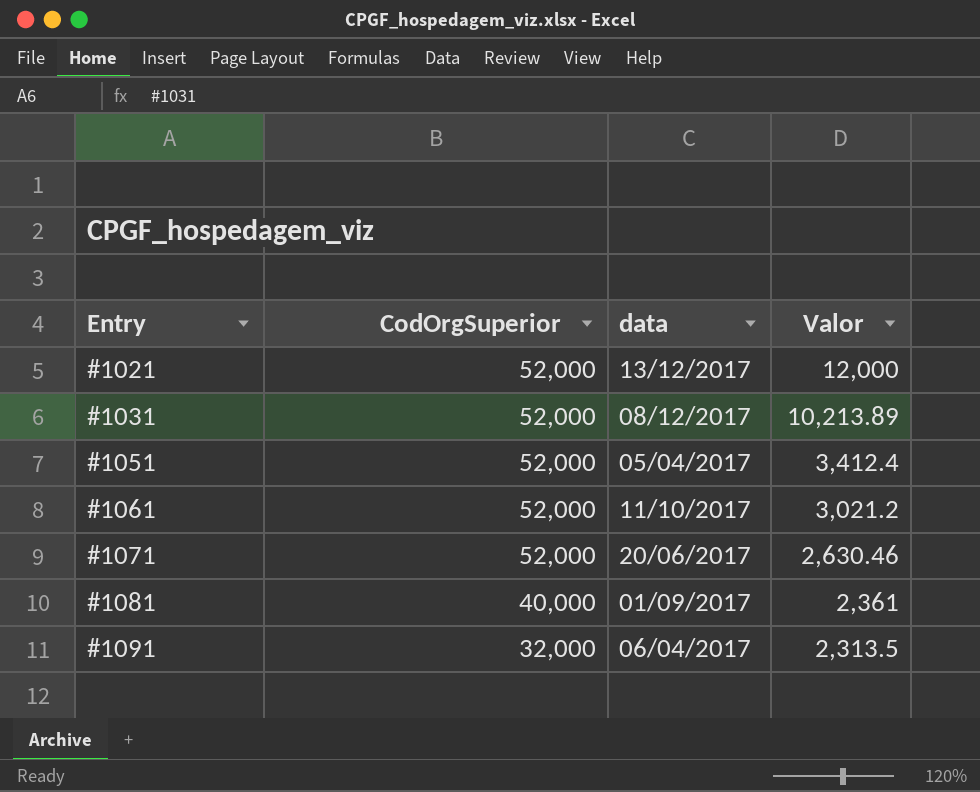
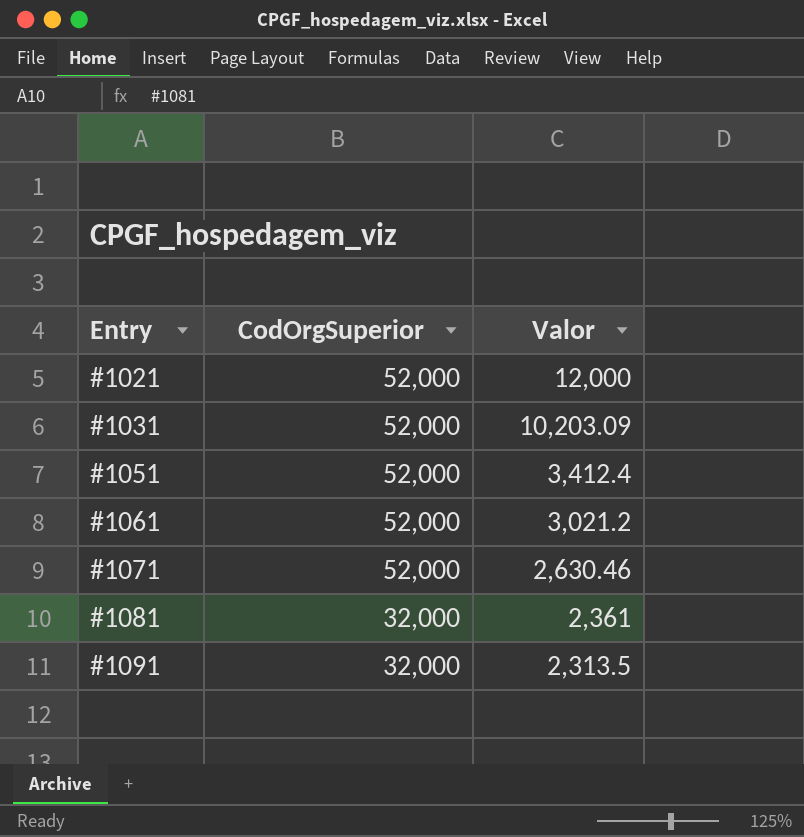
column data | position: 3 -> none
#1031 | Valor: 10,213.89 -> 10,203.09
#1081 | CodOrgSuperior: 40,000 -> 32,000

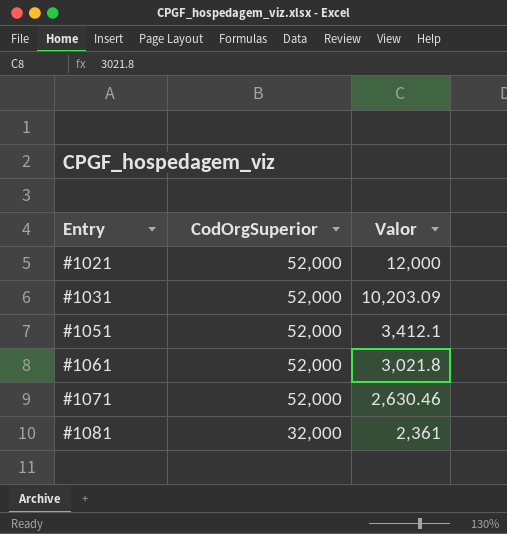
row #1091: 32,000 | 2,313.5 -> none
#1051 | Valor: 3,412.4 -> 3,412.1
#1061 | Valor: 3,021.2 -> 3,021.8

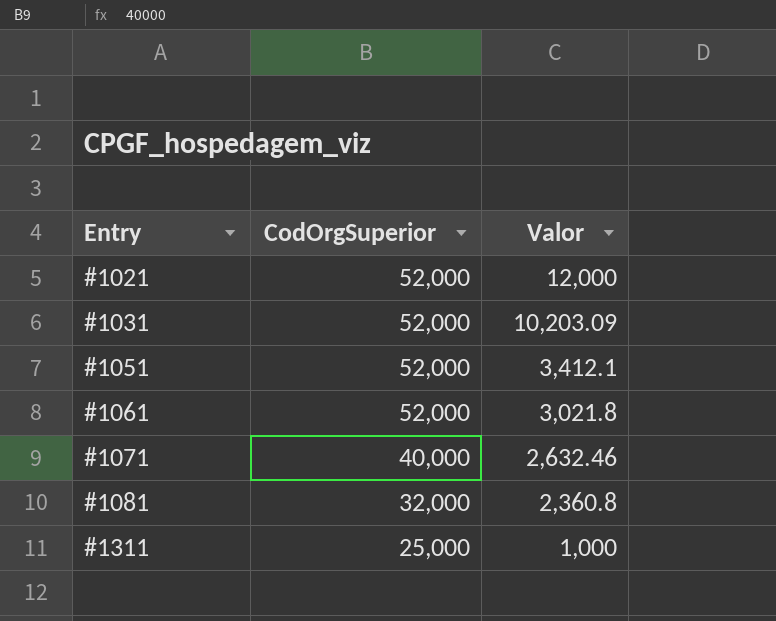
#1071 | CodOrgSuperior: 52,000 -> 40,000
#1071 | Valor: 2,630.46 -> 2,632.46
#1081 | Valor: 2,361 -> 2,360.8
row #1311: none -> 25,000 | 1,000

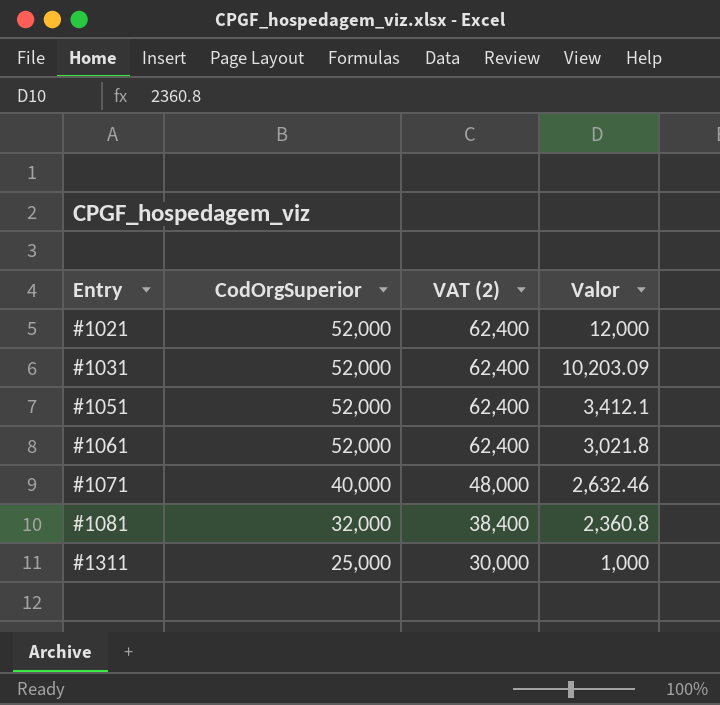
column VAT (2) | formula: none -> [CodOrgSuperior] * 1.2

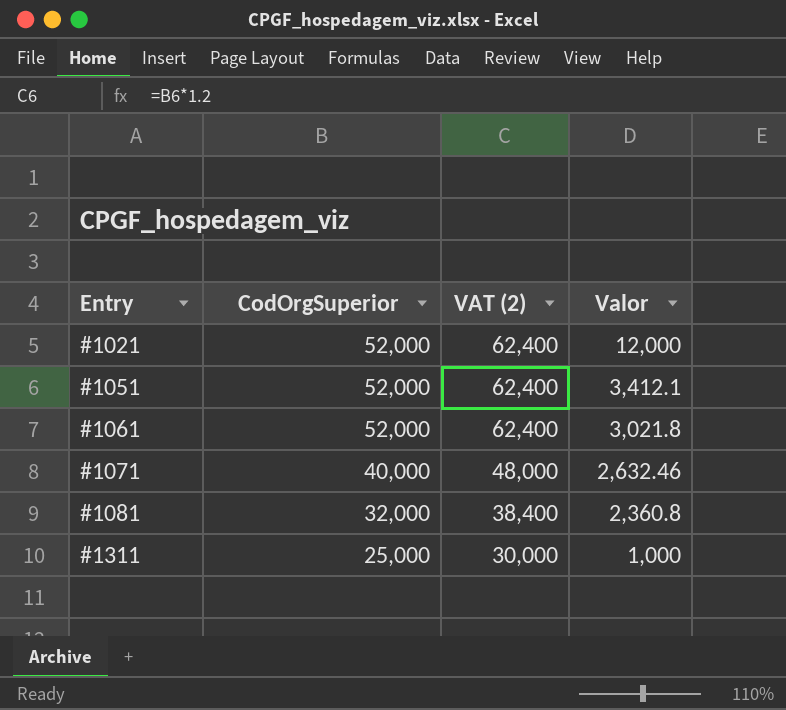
row #1031: 52,000 | 62,400 | 10,203.09 -> none

